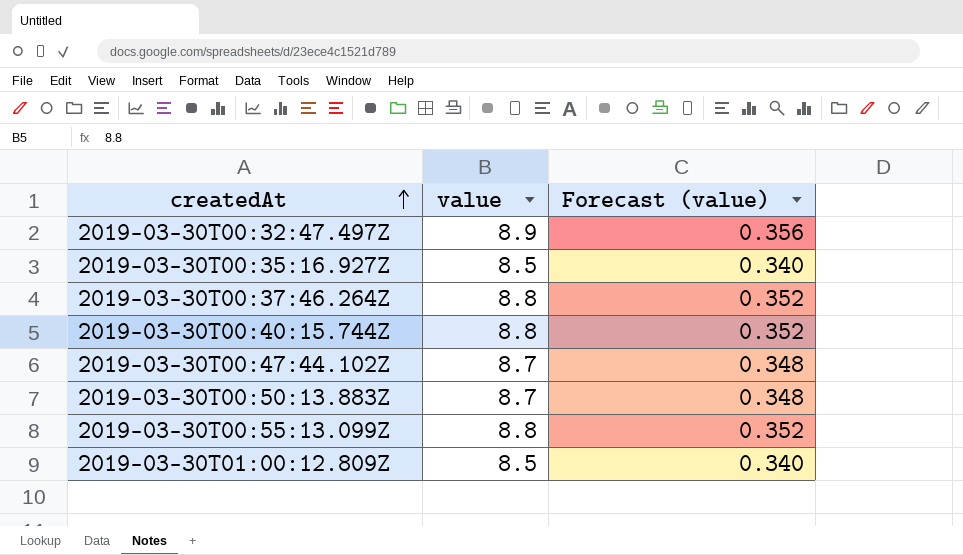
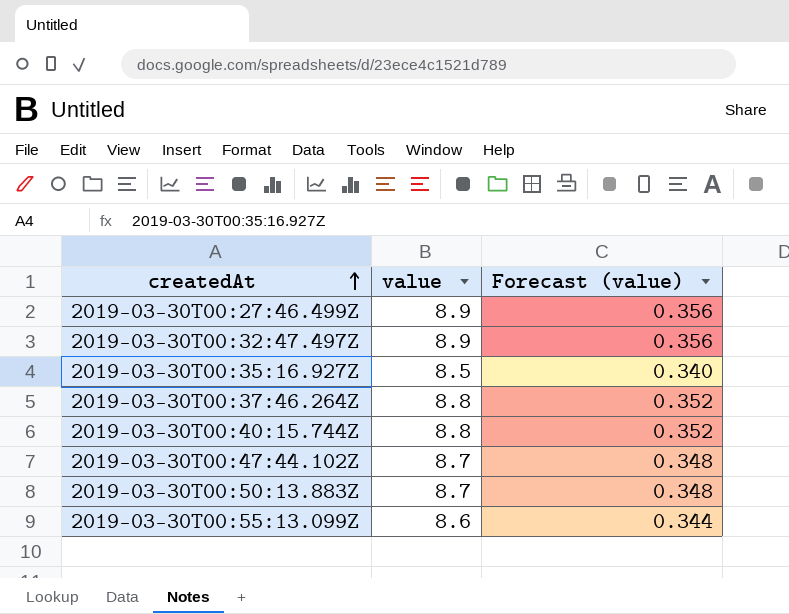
row 2019-03-30T01:00:12.809Z: 8.5 | 0.340 -> none
row 2019-03-30T00:27:46.499Z: none -> 8.9 | 0.356
2019-03-30T00:55:13.099Z | value: 8.8 -> 8.6
2019-03-30T00:55:13.099Z | Forecast (value): 0.352 -> 0.344

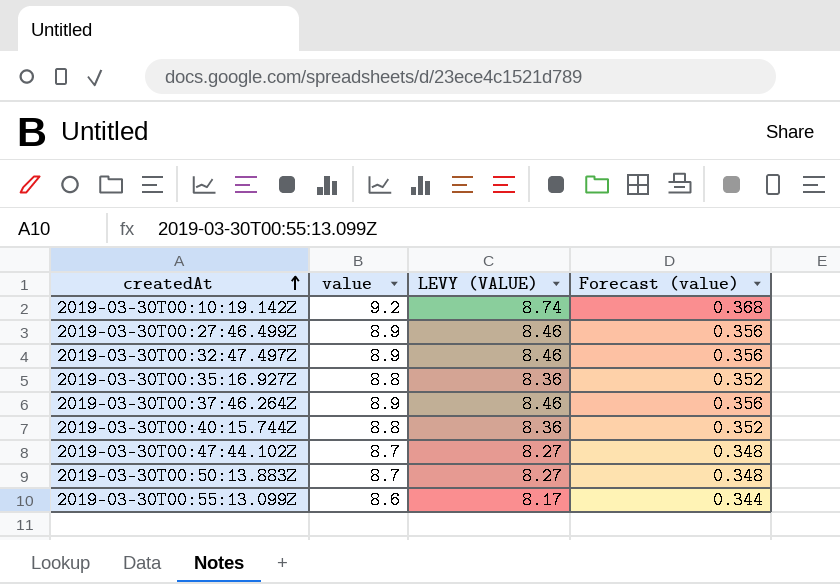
column LEVY (VALUE) | formula: none -> [value] * 0.95
row 2019-03-30T00:10:19.142Z: none -> 9.2 | 8.74 | 0.368
2019-03-30T00:35:16.927Z | value: 8.5 -> 8.8
2019-03-30T00:35:16.927Z | Forecast (value): 0.340 -> 0.352
2019-03-30T00:37:46.264Z | value: 8.8 -> 8.9
2019-03-30T00:37:46.264Z | Forecast (value): 0.352 -> 0.356

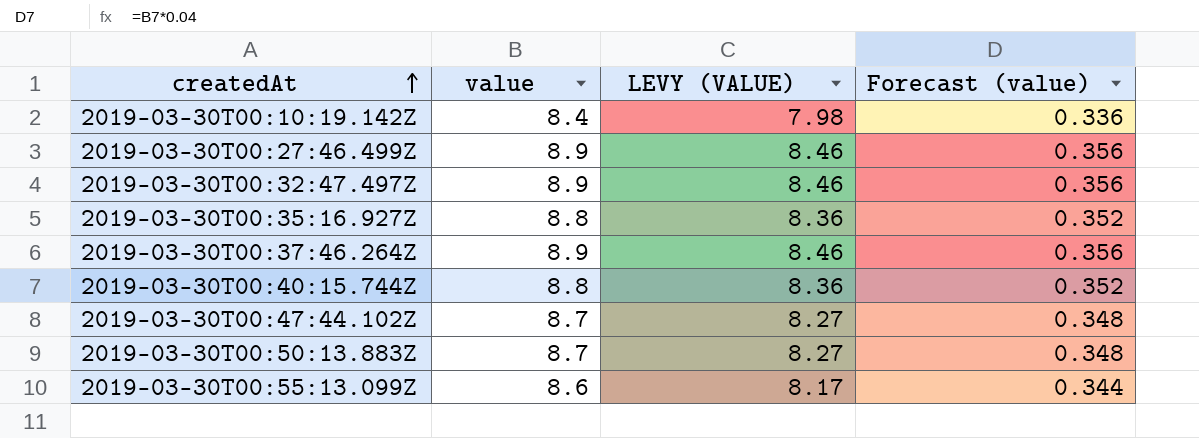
2019-03-30T00:10:19.142Z | value: 9.2 -> 8.4
2019-03-30T00:10:19.142Z | LEVY (VALUE): 8.74 -> 7.98
2019-03-30T00:10:19.142Z | Forecast (value): 0.368 -> 0.336

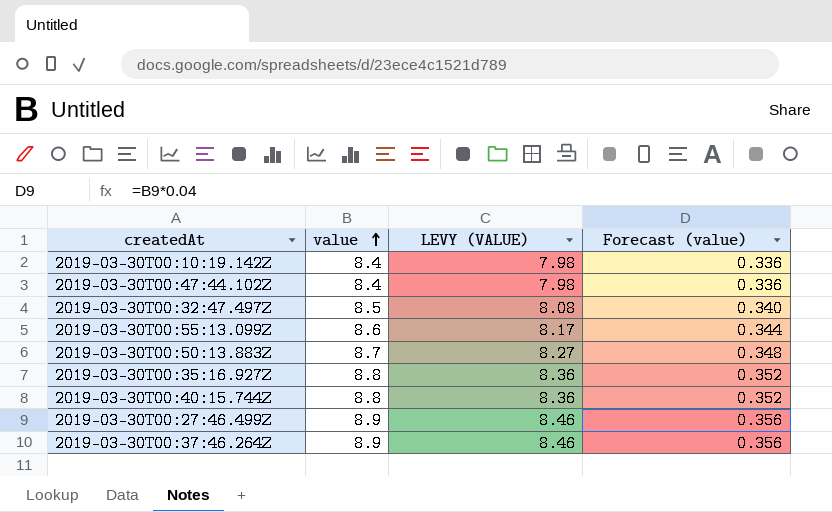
row order: createdAt ascending -> value ascending
2019-03-30T00:47:44.102Z | value: 8.7 -> 8.4
2019-03-30T00:47:44.102Z | LEVY (VALUE): 8.27 -> 7.98
2019-03-30T00:47:44.102Z | Forecast (value): 0.348 -> 0.336
2019-03-30T00:32:47.497Z | value: 8.9 -> 8.5
2019-03-30T00:32:47.497Z | LEVY (VALUE): 8.46 -> 8.08
2019-03-30T00:32:47.497Z | Forecast (value): 0.356 -> 0.340

